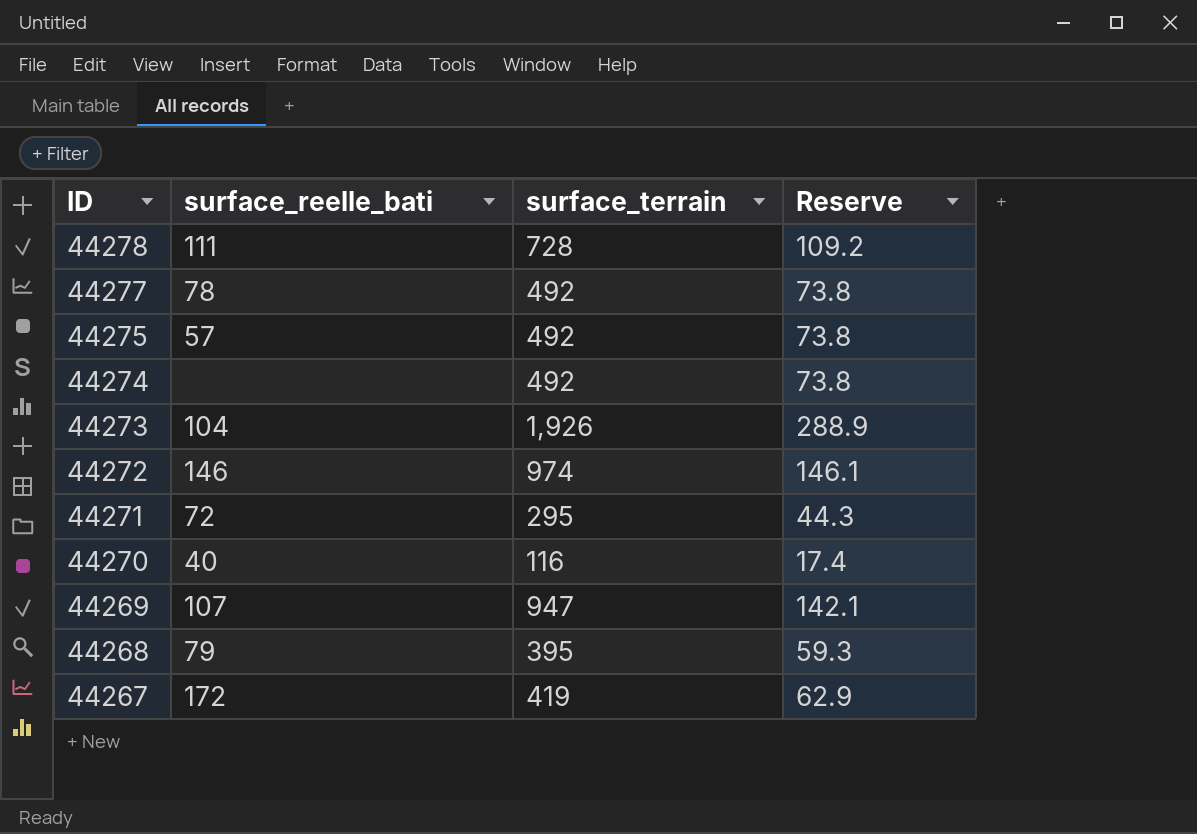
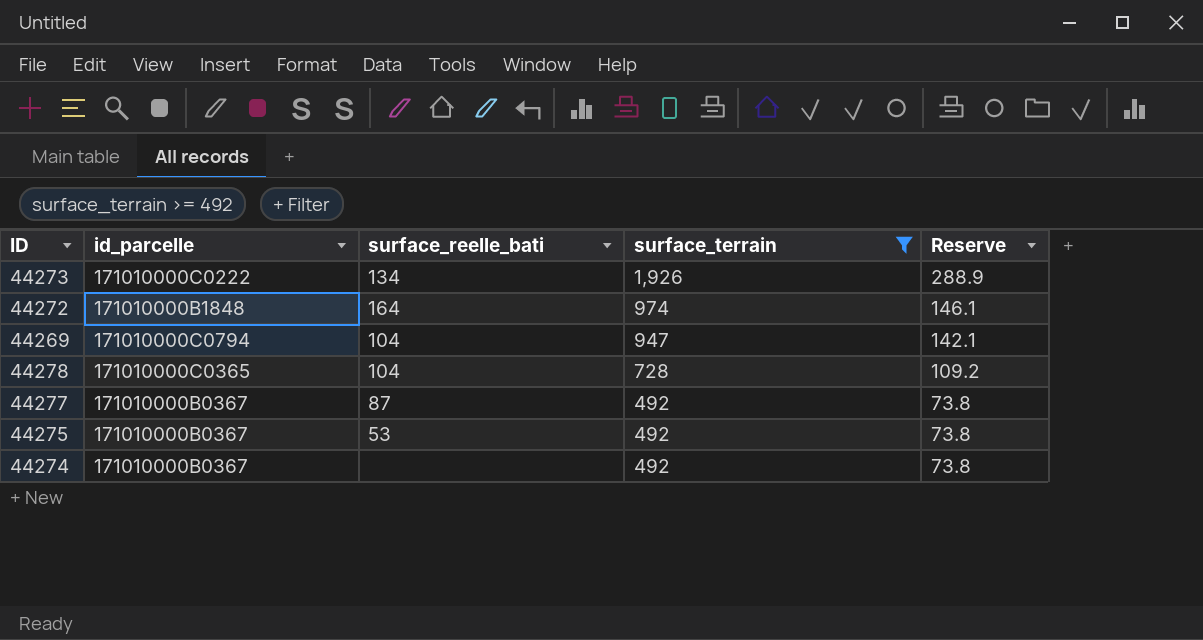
filter: none -> surface_terrain >= 492
row order: ID descending -> surface_terrain descending
column id_parcelle | position: none -> 2
44273 | surface_reelle_bati: 104 -> 134
44272 | surface_reelle_bati: 146 -> 164
44269 | surface_reelle_bati: 107 -> 104
44278 | surface_reelle_bati: 111 -> 104
44277 | surface_reelle_bati: 78 -> 87
44275 | surface_reelle_bati: 57 -> 53

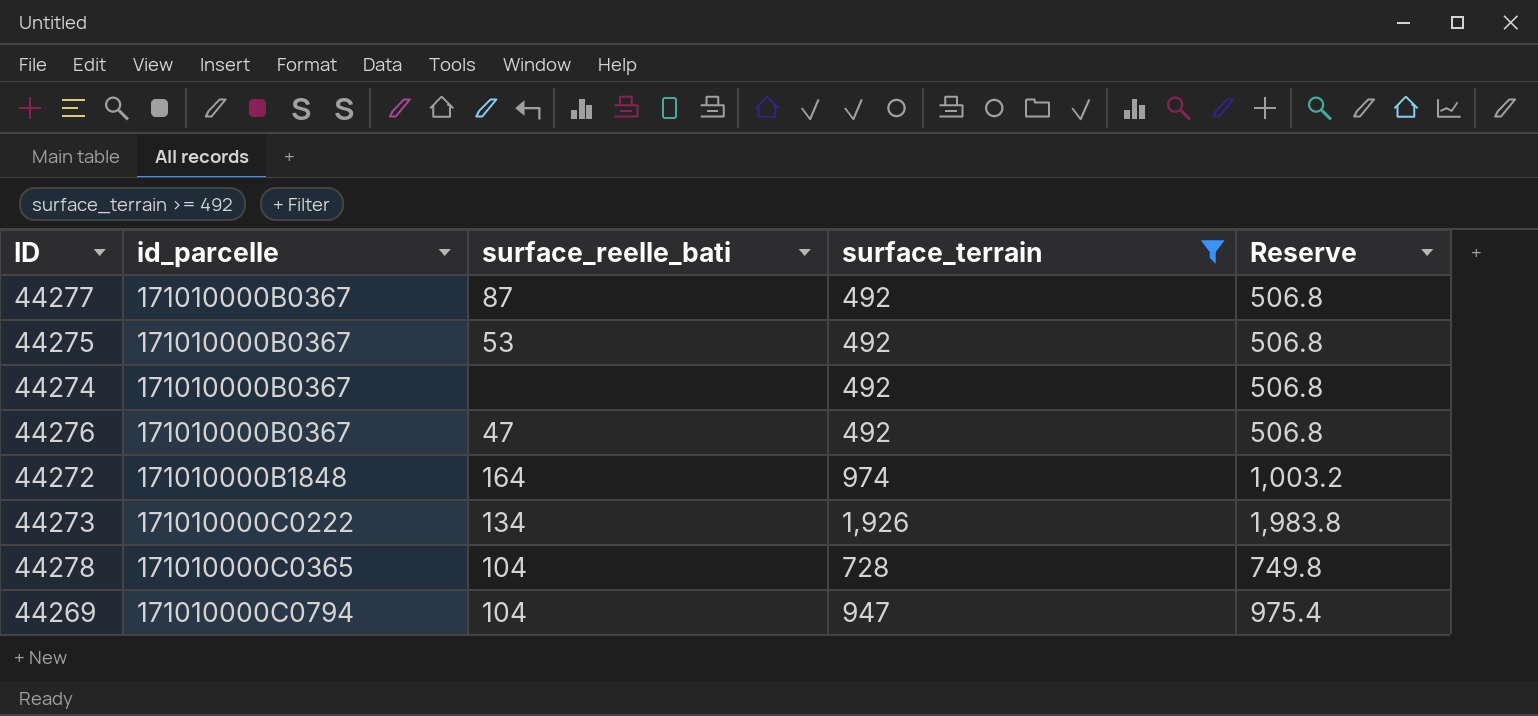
row order: surface_terrain descending -> id_parcelle ascending
column Reserve | formula: [surface_terrain] * 0.15 -> [surface_terrain] * 1.03
row 44276: none -> 171010000B0367 | 47 | 492 | 506.8

